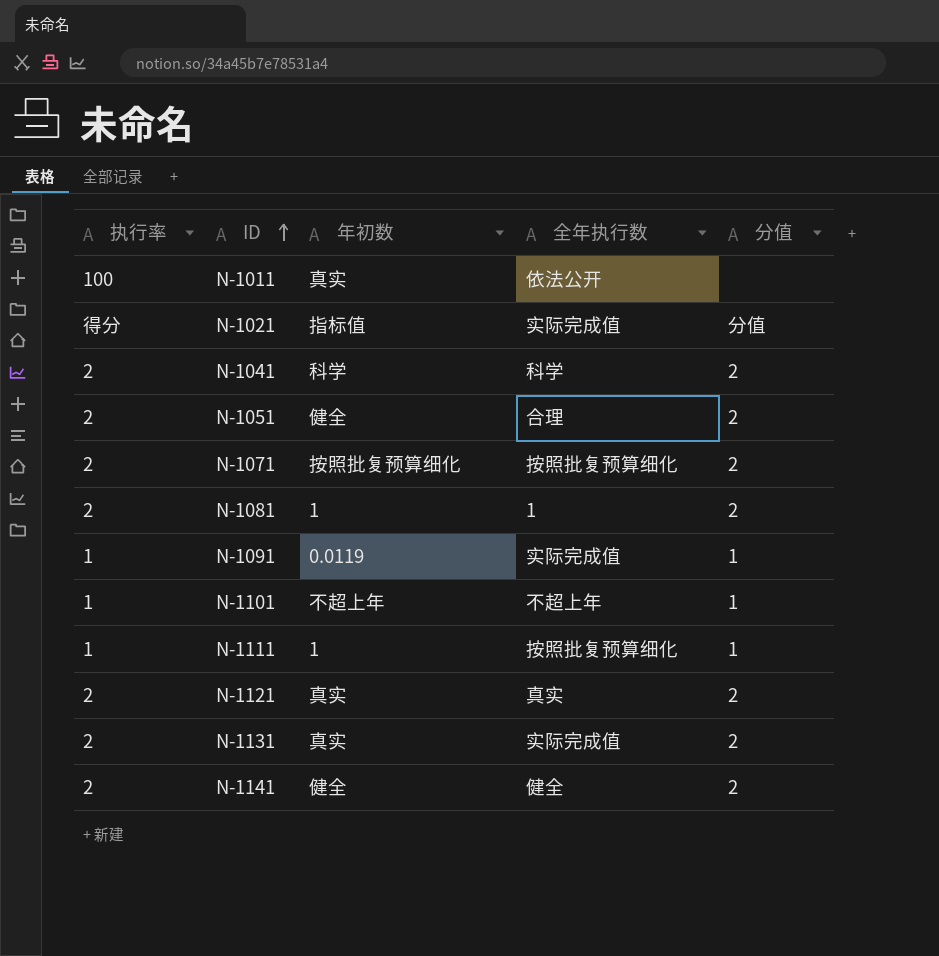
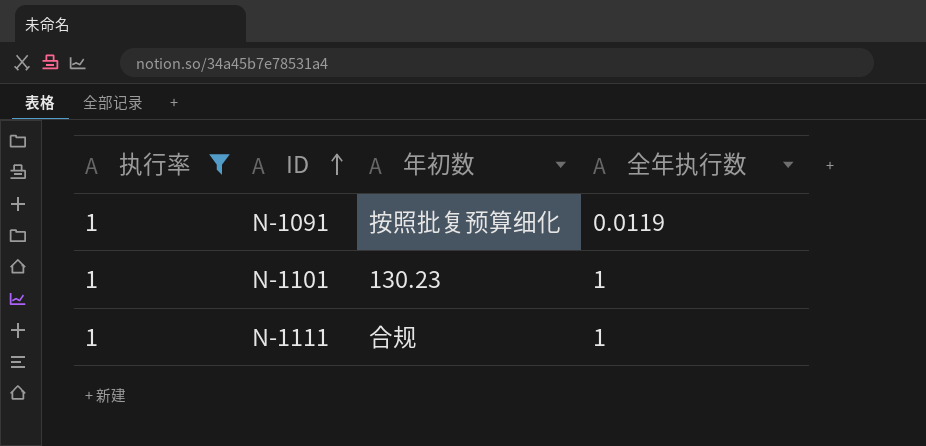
filter: none -> 执行率 = 1
column 分值 | position: 5 -> none
N-1091 | 年初数: 0.0119 -> 按照批复预算细化
N-1091 | 全年执行数: 实际完成值 -> 0.0119
N-1101 | 年初数: 不超上年 -> 130.23
N-1101 | 全年执行数: 不超上年 -> 1
N-1111 | 年初数: 1 -> 合规
N-1111 | 全年执行数: 按照批复预算细化 -> 1

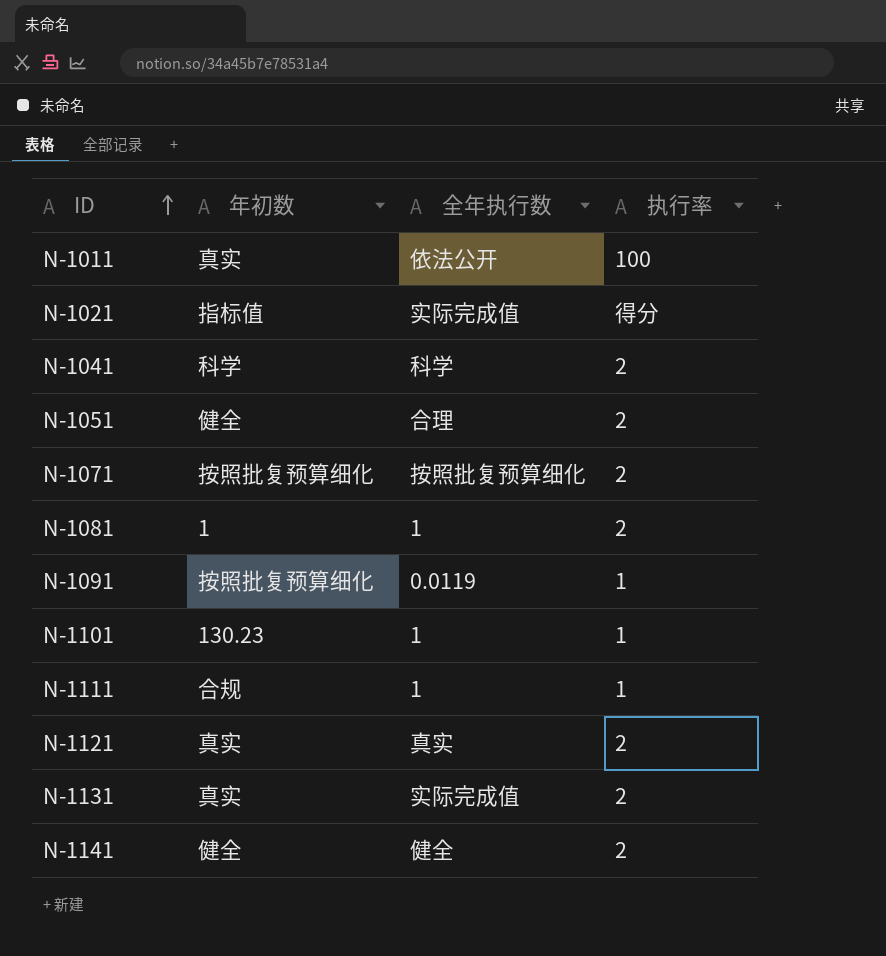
filter: 执行率 = 1 -> none
column 执行率 | position: 1 -> 4

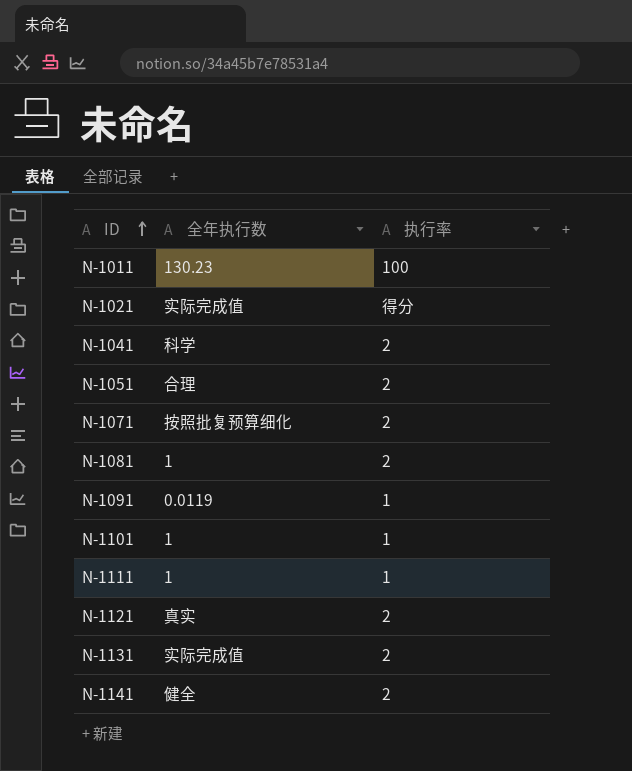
column 年初数 | position: 2 -> none
N-1011 | 全年执行数: 依法公开 -> 130.23

